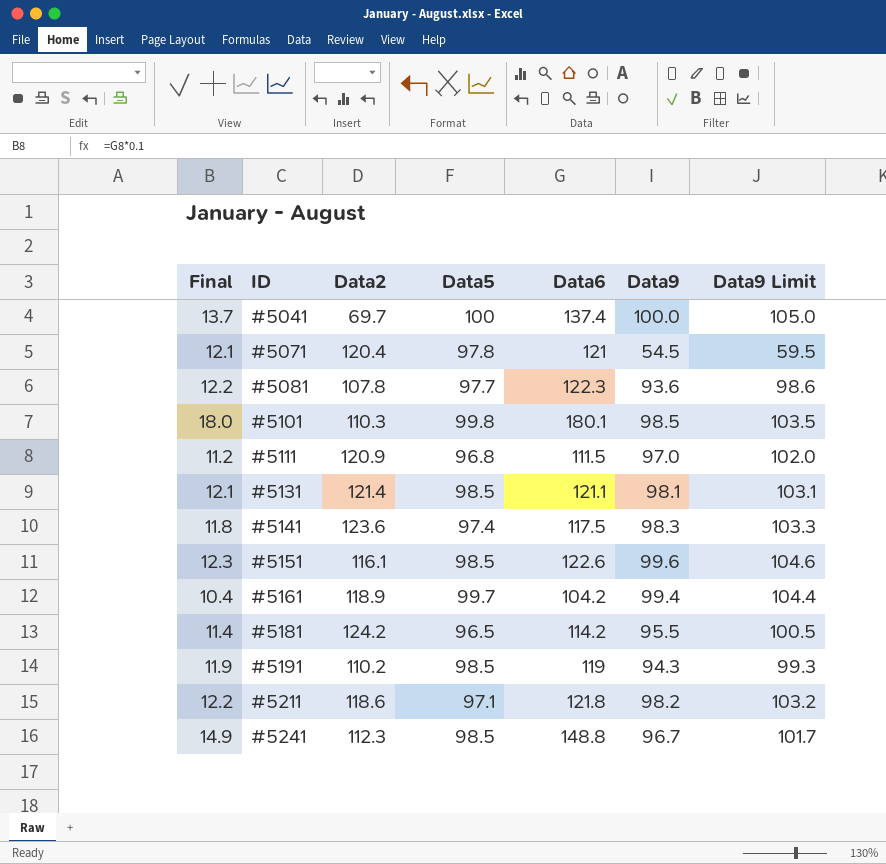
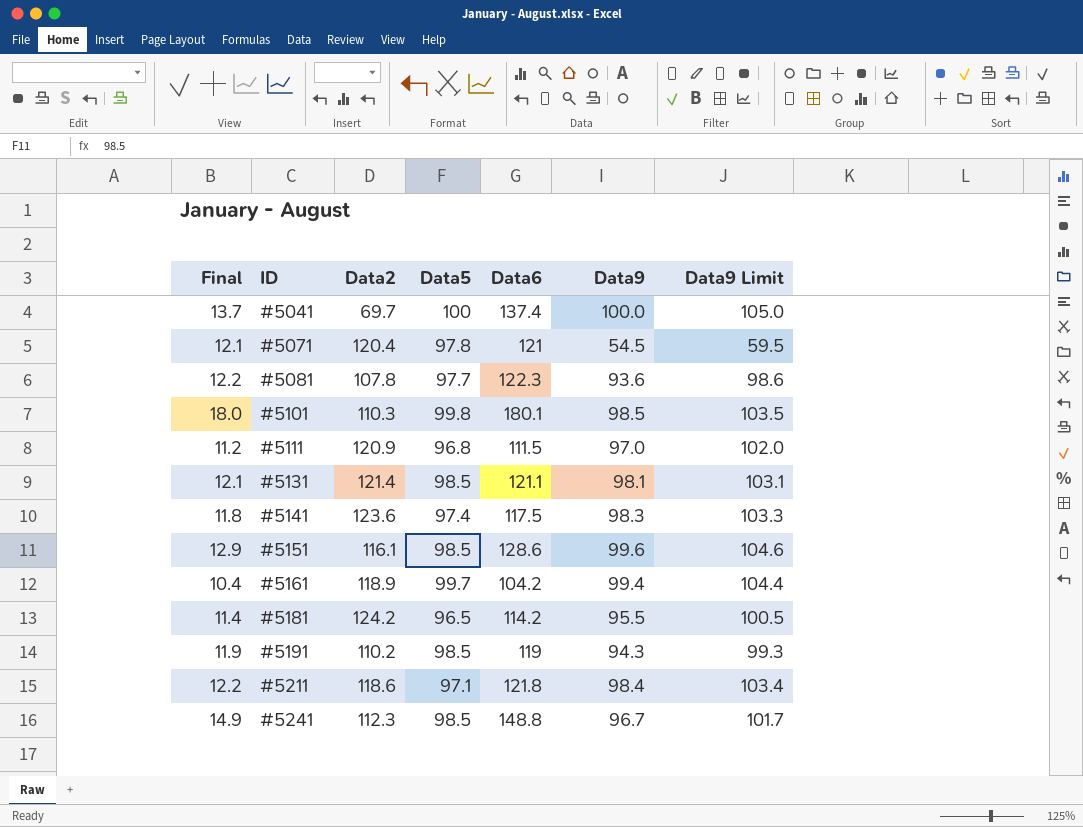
#5151 | Final: 12.3 -> 12.9
#5151 | Data6: 122.6 -> 128.6
#5211 | Data9: 98.2 -> 98.4
#5211 | Data9 Limit: 103.2 -> 103.4

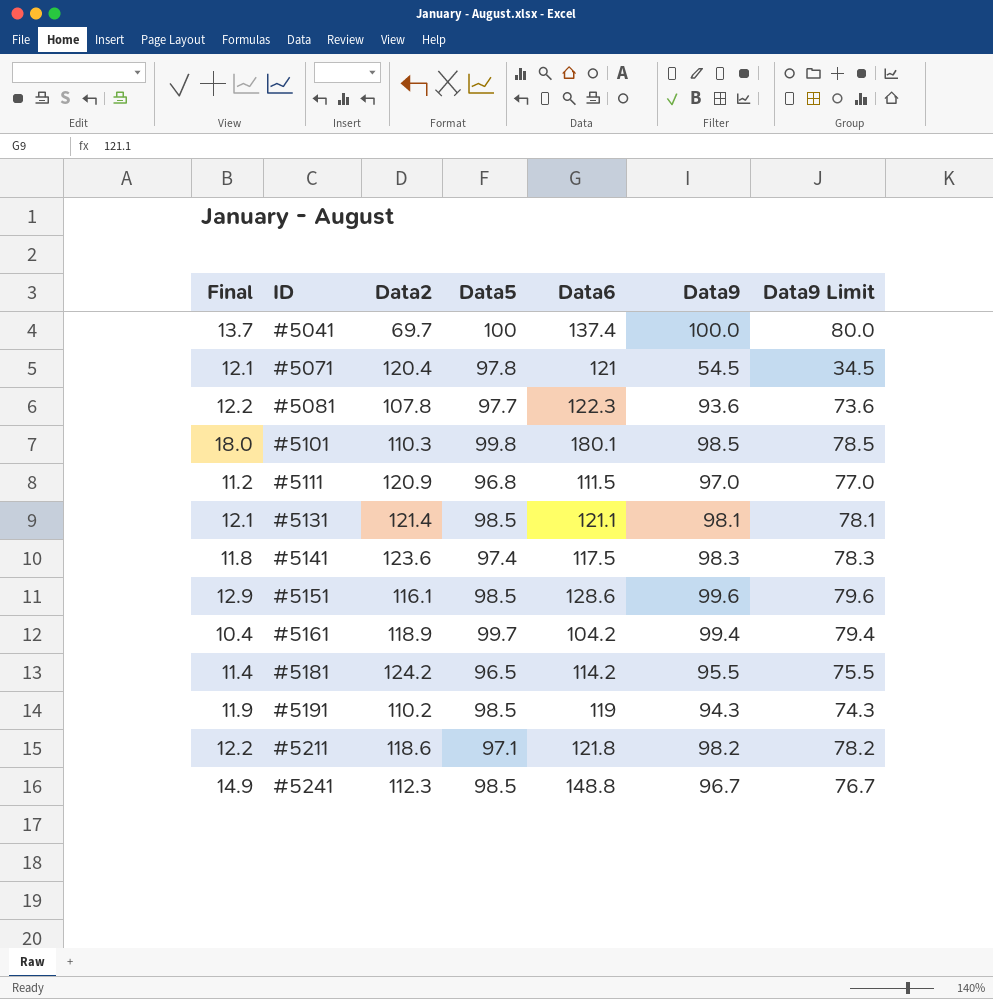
column Data9 Limit | formula: [Data9] + 5 -> [Data9] - 20
#5211 | Data9: 98.4 -> 98.2

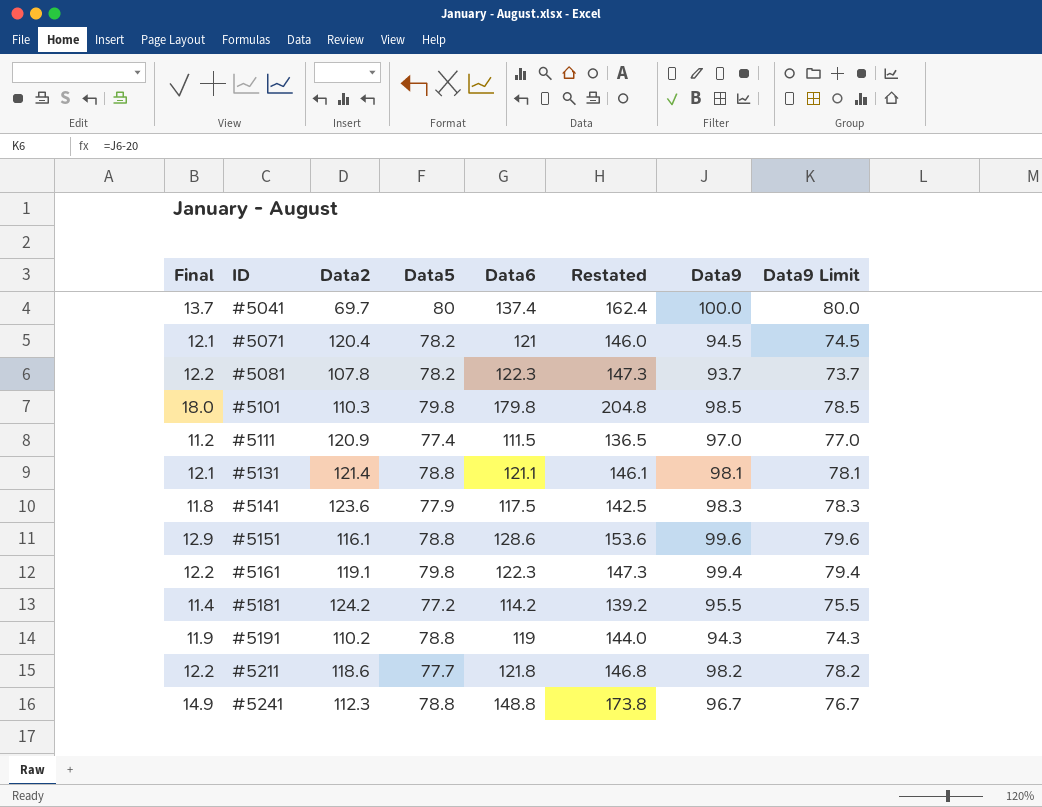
column Restated | formula: none -> [Data6] + 25
#5041 | Data5: 100 -> 80
#5071 | Data5: 97.8 -> 78.2
#5071 | Data9: 54.5 -> 94.5
#5071 | Data9 Limit: 34.5 -> 74.5
#5081 | Data5: 97.7 -> 78.2
#5081 | Data9: 93.6 -> 93.7
#5081 | Data9 Limit: 73.6 -> 73.7
#5101 | Data5: 99.8 -> 79.8
#5101 | Data6: 180.1 -> 179.8
#5111 | Data5: 96.8 -> 77.4
#5131 | Data5: 98.5 -> 78.8
#5141 | Data5: 97.4 -> 77.9
#5151 | Data5: 98.5 -> 78.8
#5161 | Final: 10.4 -> 12.2
#5161 | Data2: 118.9 -> 119.1
#5161 | Data5: 99.7 -> 79.8
#5161 | Data6: 104.2 -> 122.3
#5181 | Data5: 96.5 -> 77.2
#5191 | Data5: 98.5 -> 78.8
#5211 | Data5: 97.1 -> 77.7
#5241 | Data5: 98.5 -> 78.8

